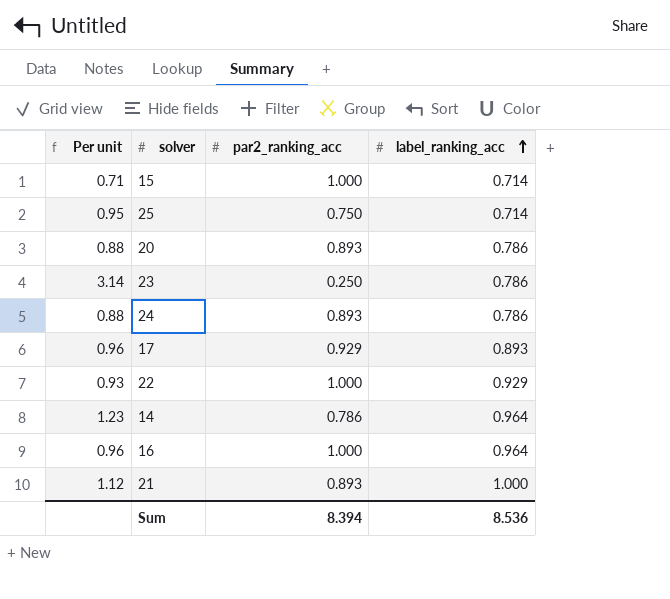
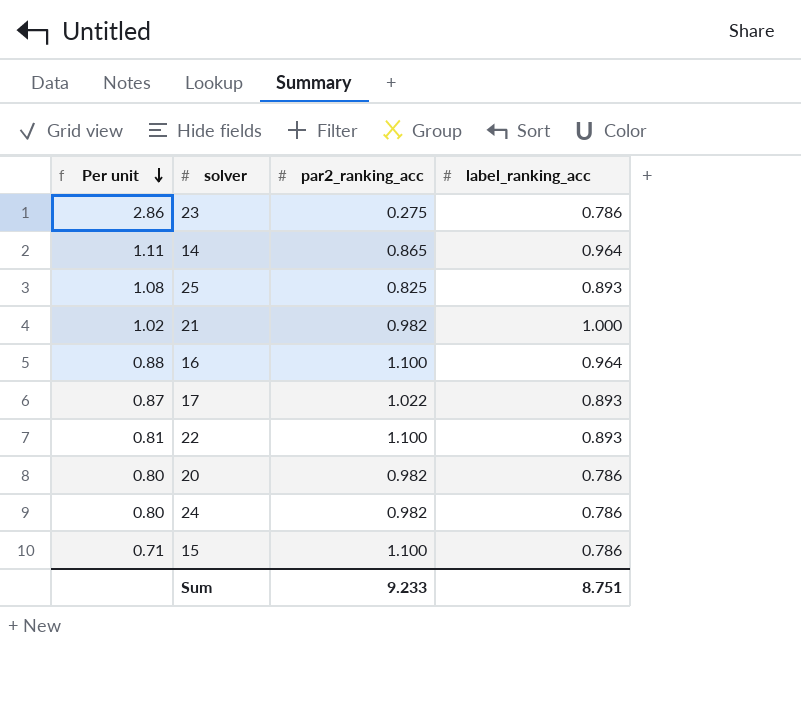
row order: label_ranking_acc ascending -> Per unit descending
23 | Per unit: 3.14 -> 2.86
23 | par2_ranking_acc: 0.250 -> 0.275
14 | Per unit: 1.23 -> 1.11
14 | par2_ranking_acc: 0.786 -> 0.865
25 | Per unit: 0.95 -> 1.08
25 | par2_ranking_acc: 0.750 -> 0.825
25 | label_ranking_acc: 0.714 -> 0.893
21 | Per unit: 1.12 -> 1.02
21 | par2_ranking_acc: 0.893 -> 0.982
16 | Per unit: 0.96 -> 0.88
16 | par2_ranking_acc: 1.000 -> 1.100
17 | Per unit: 0.96 -> 0.87
17 | par2_ranking_acc: 0.929 -> 1.022
22 | Per unit: 0.93 -> 0.81
22 | par2_ranking_acc: 1.000 -> 1.100
22 | label_ranking_acc: 0.929 -> 0.893
20 | Per unit: 0.88 -> 0.80
20 | par2_ranking_acc: 0.893 -> 0.982
24 | Per unit: 0.88 -> 0.80
24 | par2_ranking_acc: 0.893 -> 0.982
15 | par2_ranking_acc: 1.000 -> 1.100
15 | label_ranking_acc: 0.714 -> 0.786
Sum | par2_ranking_acc: 8.394 -> 9.233
Sum | label_ranking_acc: 8.536 -> 8.751

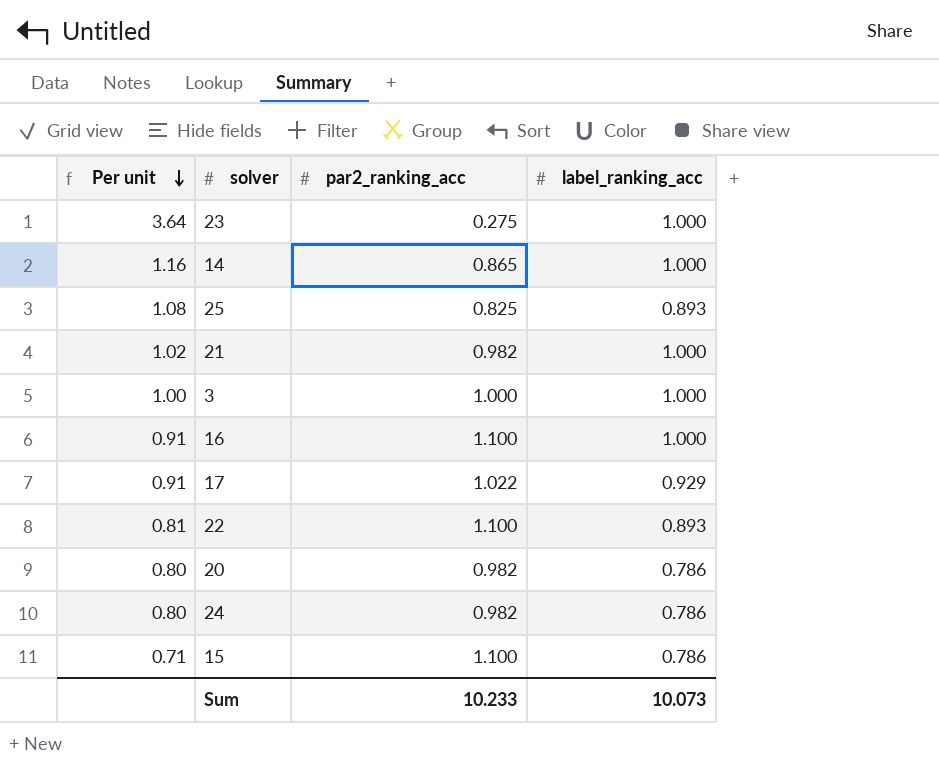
23 | Per unit: 2.86 -> 3.64
23 | label_ranking_acc: 0.786 -> 1.000
14 | Per unit: 1.11 -> 1.16
14 | label_ranking_acc: 0.964 -> 1.000
row 3: none -> 1.00 | 1.000 | 1.000
16 | Per unit: 0.88 -> 0.91
16 | label_ranking_acc: 0.964 -> 1.000
17 | Per unit: 0.87 -> 0.91
17 | label_ranking_acc: 0.893 -> 0.929
Sum | par2_ranking_acc: 9.233 -> 10.233
Sum | label_ranking_acc: 8.751 -> 10.073

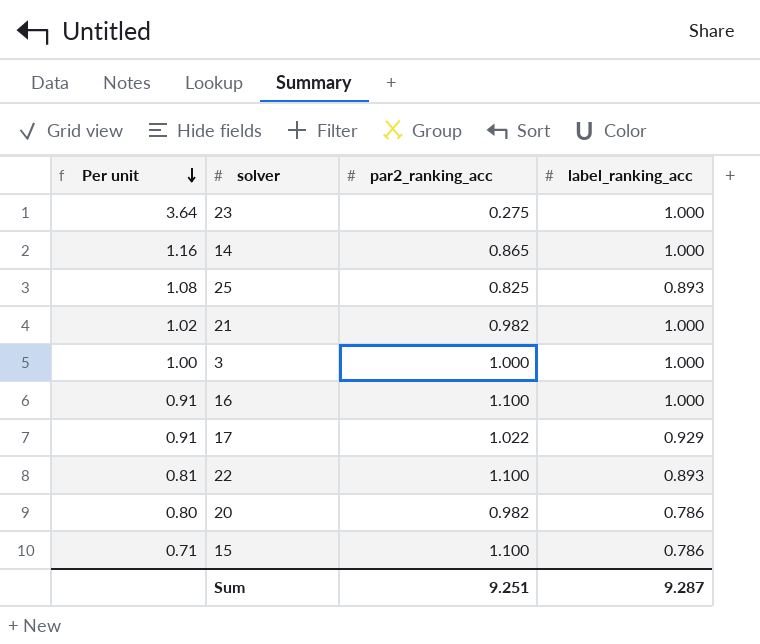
row 24: 0.80 | 0.982 | 0.786 -> none
Sum | par2_ranking_acc: 10.233 -> 9.251
Sum | label_ranking_acc: 10.073 -> 9.287

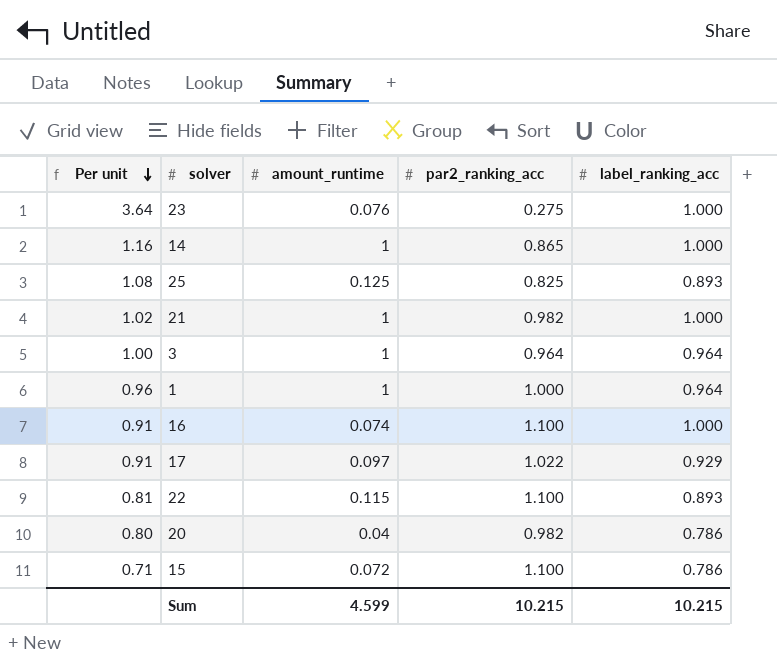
column amount_runtime | position: none -> 3
3 | par2_ranking_acc: 1.000 -> 0.964
3 | label_ranking_acc: 1.000 -> 0.964
row 1: none -> 0.96 | 1 | 1.000 | 0.964
Sum | par2_ranking_acc: 9.251 -> 10.215
Sum | label_ranking_acc: 9.287 -> 10.215

